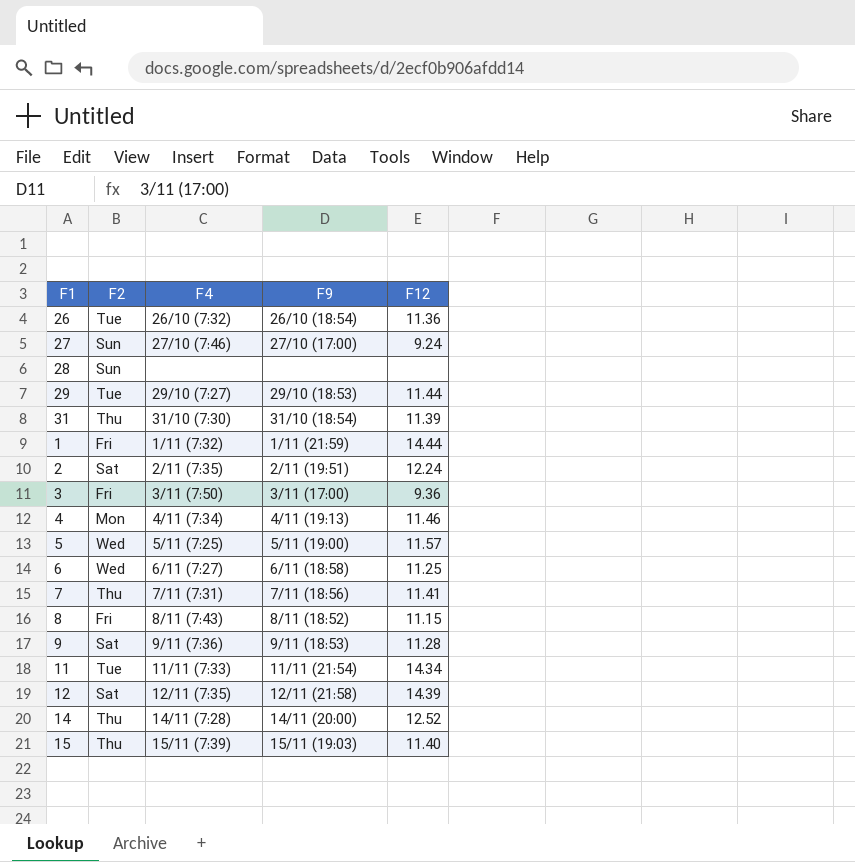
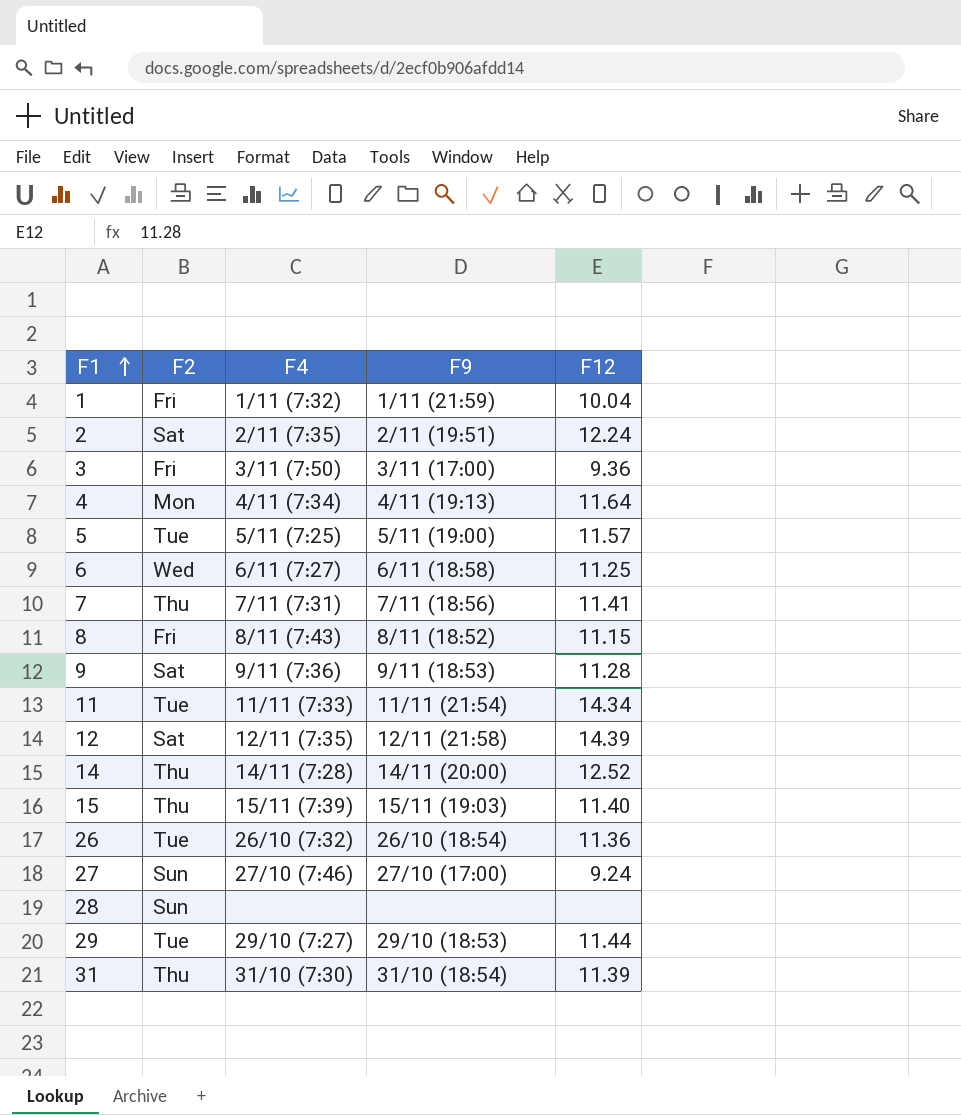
row order: none -> F1 ascending
1 | F12: 14.44 -> 10.04
4 | F12: 11.46 -> 11.64
5 | F2: Wed -> Tue

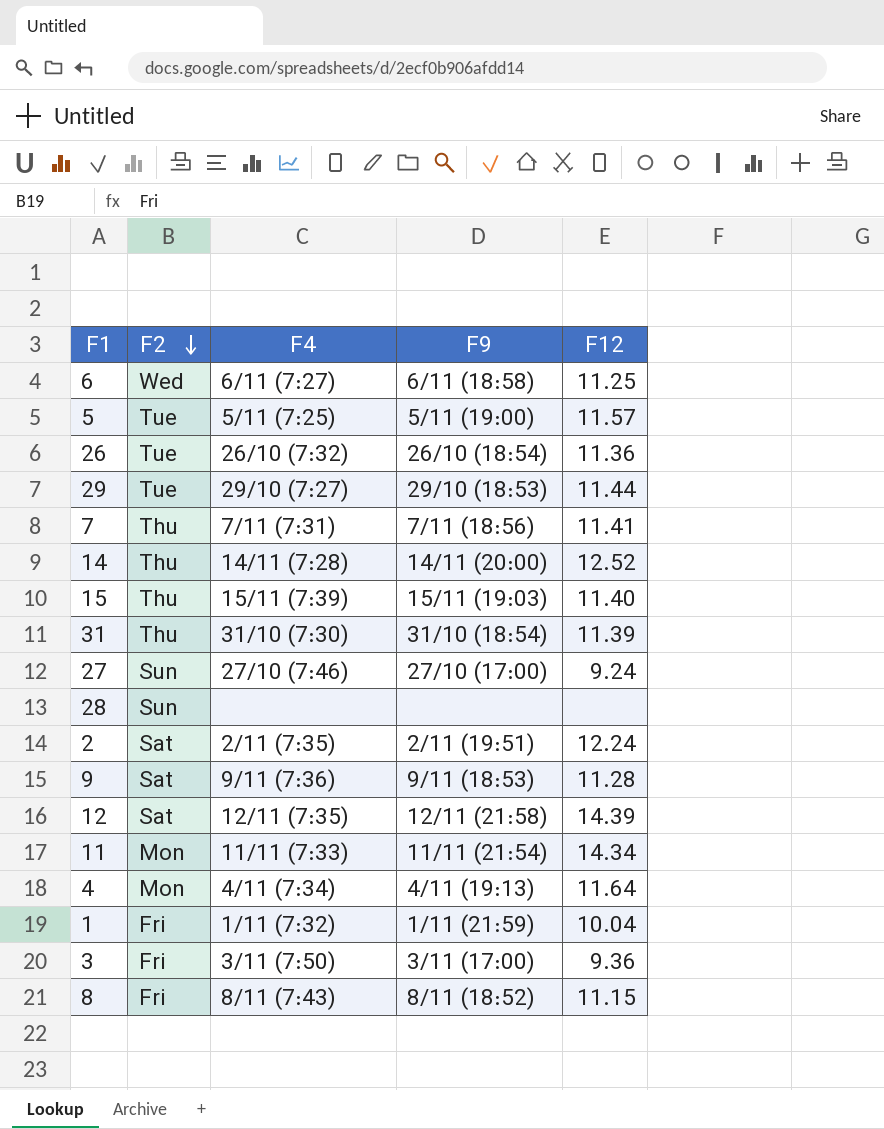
row order: F1 ascending -> F2 descending
11 | F2: Tue -> Mon

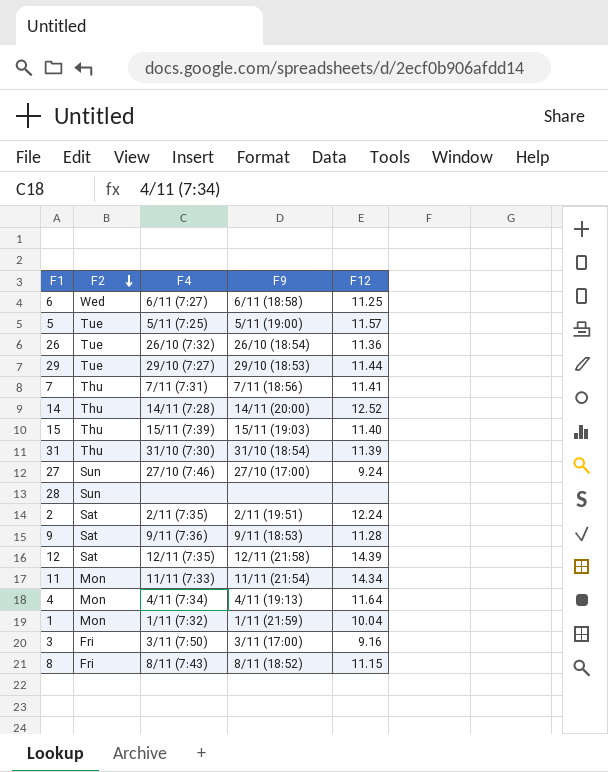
1 | F2: Fri -> Mon
3 | F12: 9.36 -> 9.16

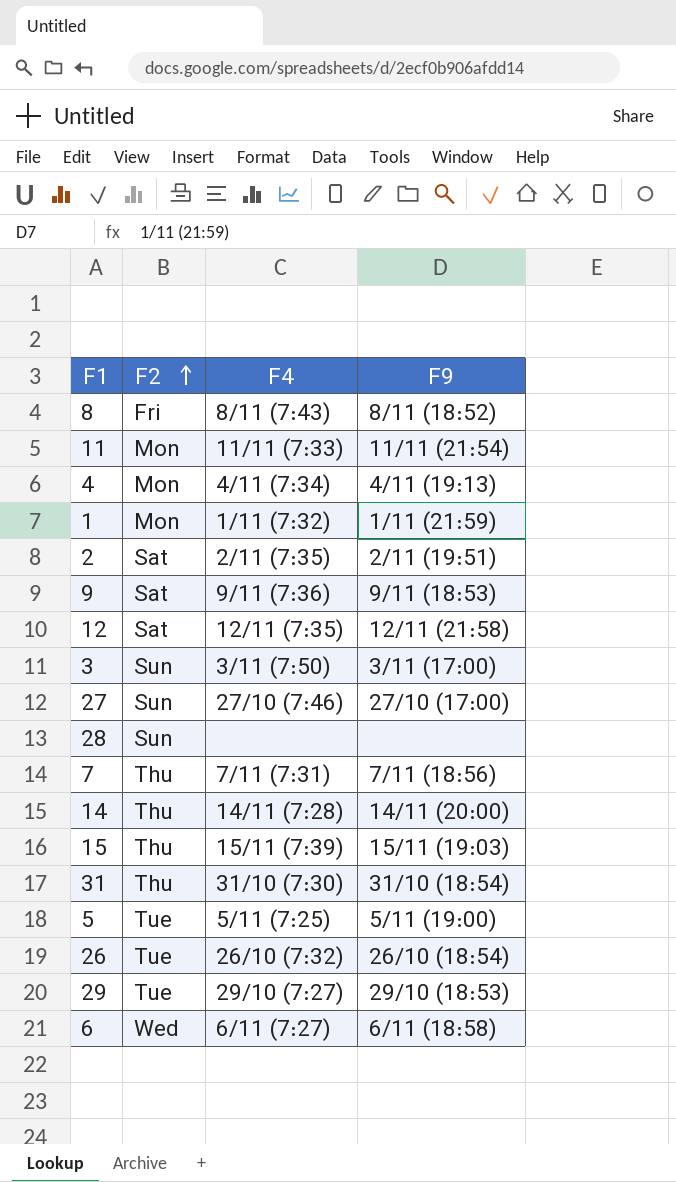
row order: F2 descending -> F2 ascending
column F12 | position: 5 -> none
3 | F2: Fri -> Sun

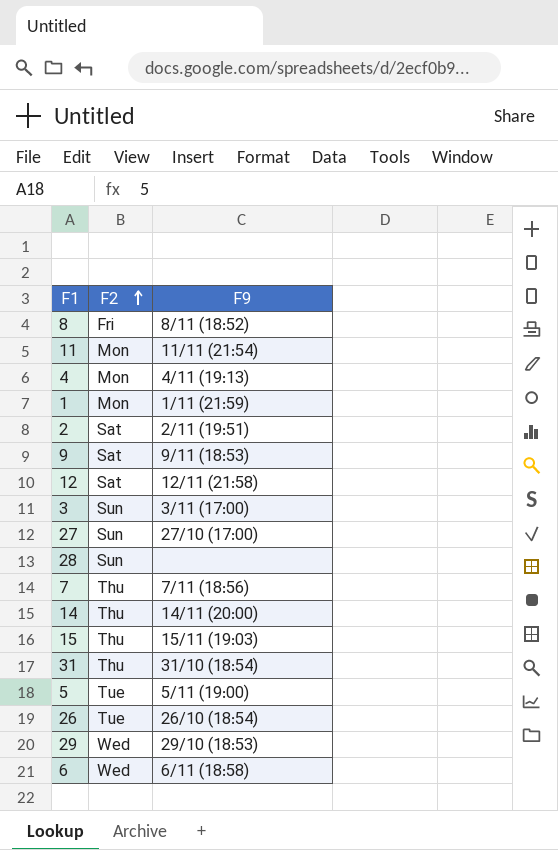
column F4 | position: 3 -> none
29 | F2: Tue -> Wed

